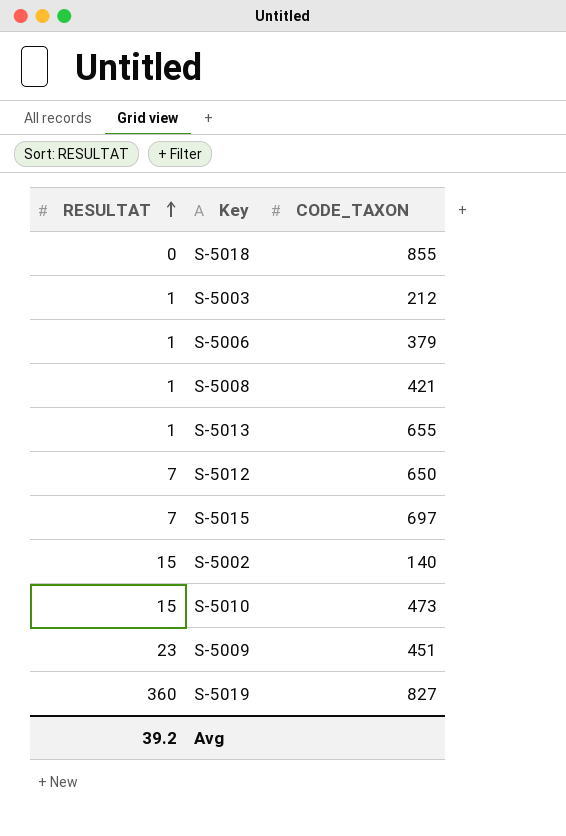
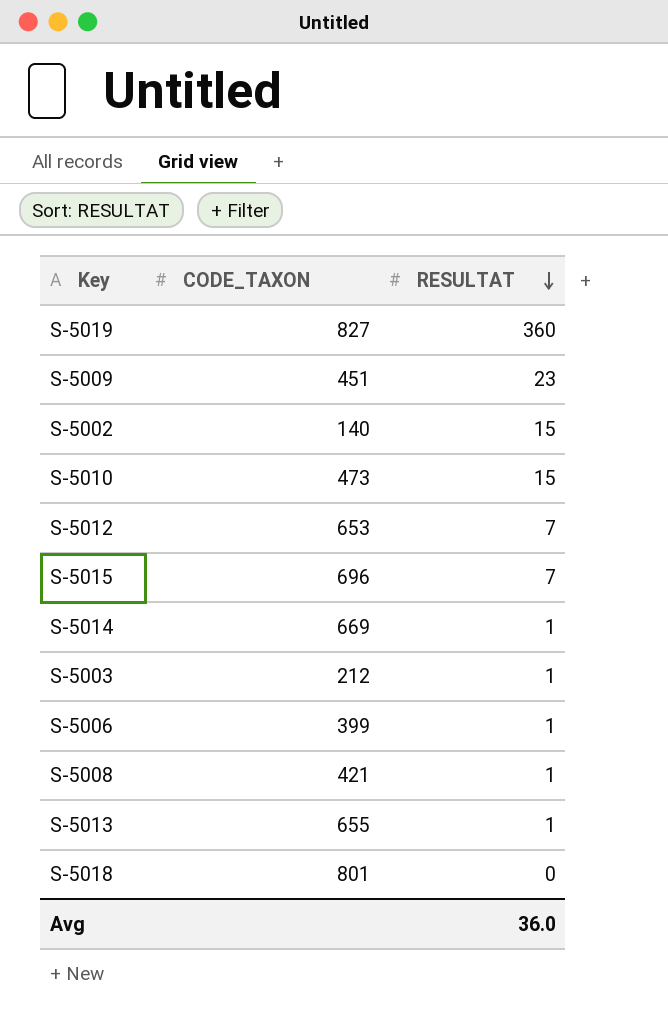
row order: RESULTAT ascending -> RESULTAT descending
column RESULTAT | position: 1 -> 3
S-5012 | CODE_TAXON: 650 -> 653
S-5015 | CODE_TAXON: 697 -> 696
row S-5014: none -> 669 | 1
S-5006 | CODE_TAXON: 379 -> 399
S-5018 | CODE_TAXON: 855 -> 801
Avg | RESULTAT: 39.2 -> 36.0

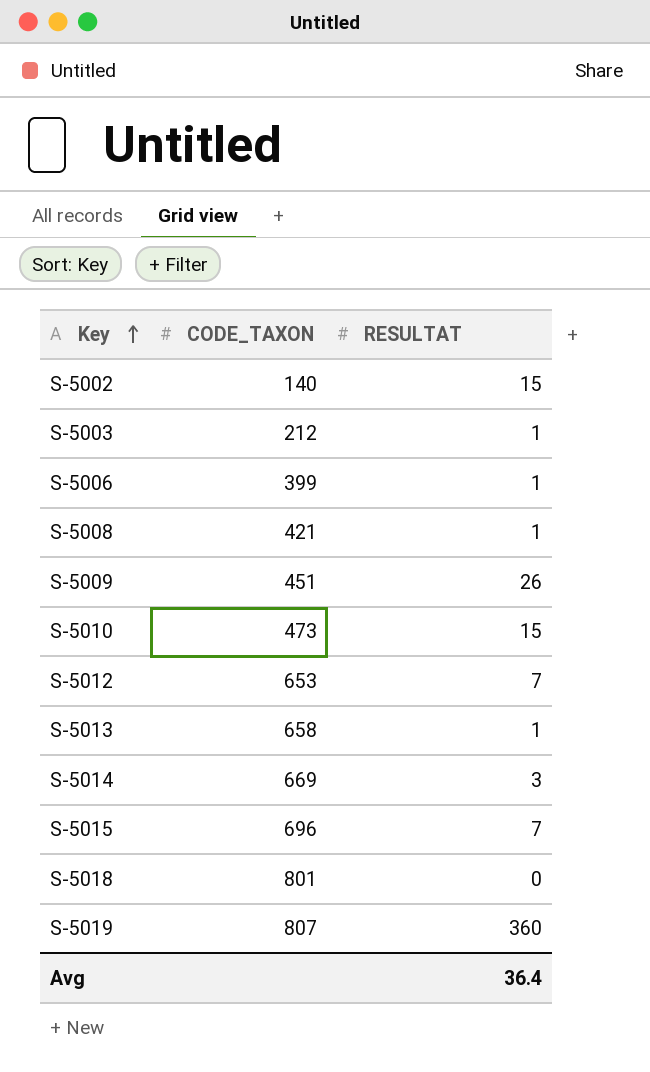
row order: RESULTAT descending -> Key ascending
S-5009 | RESULTAT: 23 -> 26
S-5013 | CODE_TAXON: 655 -> 658
S-5014 | RESULTAT: 1 -> 3
S-5019 | CODE_TAXON: 827 -> 807
Avg | RESULTAT: 36.0 -> 36.4

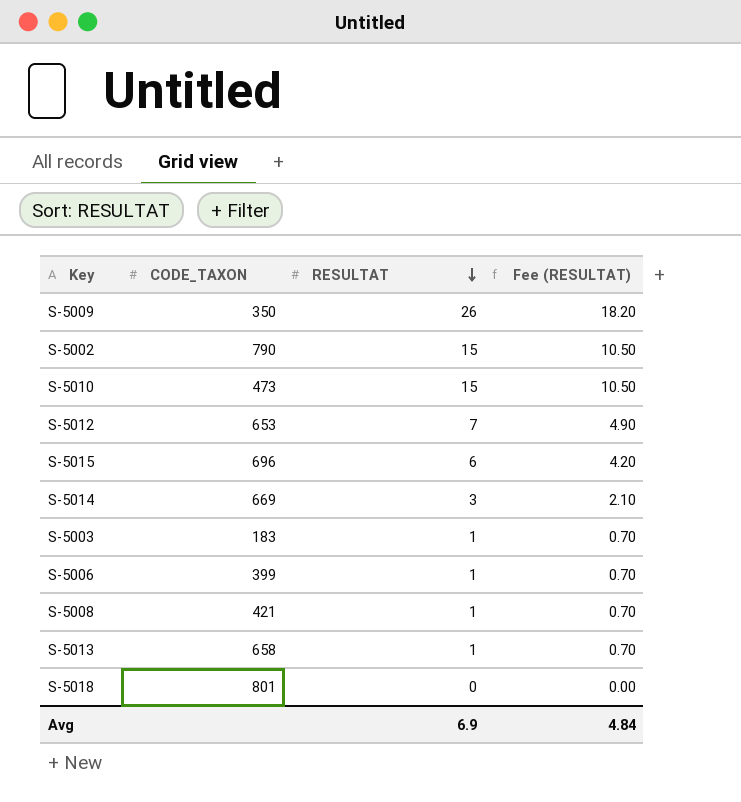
row order: Key ascending -> RESULTAT descending
column Fee (RESULTAT) | formula: none -> [RESULTAT] * 0.7
row S-5019: 807 | 360 -> none
S-5009 | CODE_TAXON: 451 -> 350
S-5002 | CODE_TAXON: 140 -> 790
S-5015 | RESULTAT: 7 -> 6
S-5003 | CODE_TAXON: 212 -> 183
Avg | RESULTAT: 36.4 -> 6.9

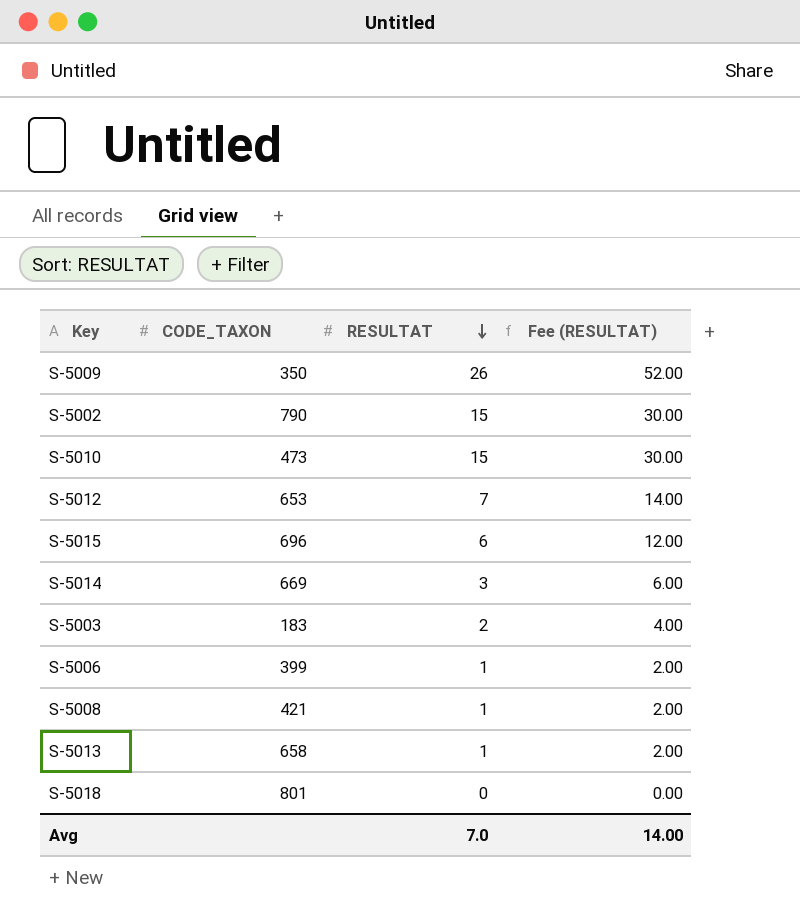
column Fee (RESULTAT) | formula: [RESULTAT] * 0.7 -> [RESULTAT] * 2
S-5003 | RESULTAT: 1 -> 2
Avg | RESULTAT: 6.9 -> 7.0
Avg | Fee (RESULTAT): 4.84 -> 14.00

